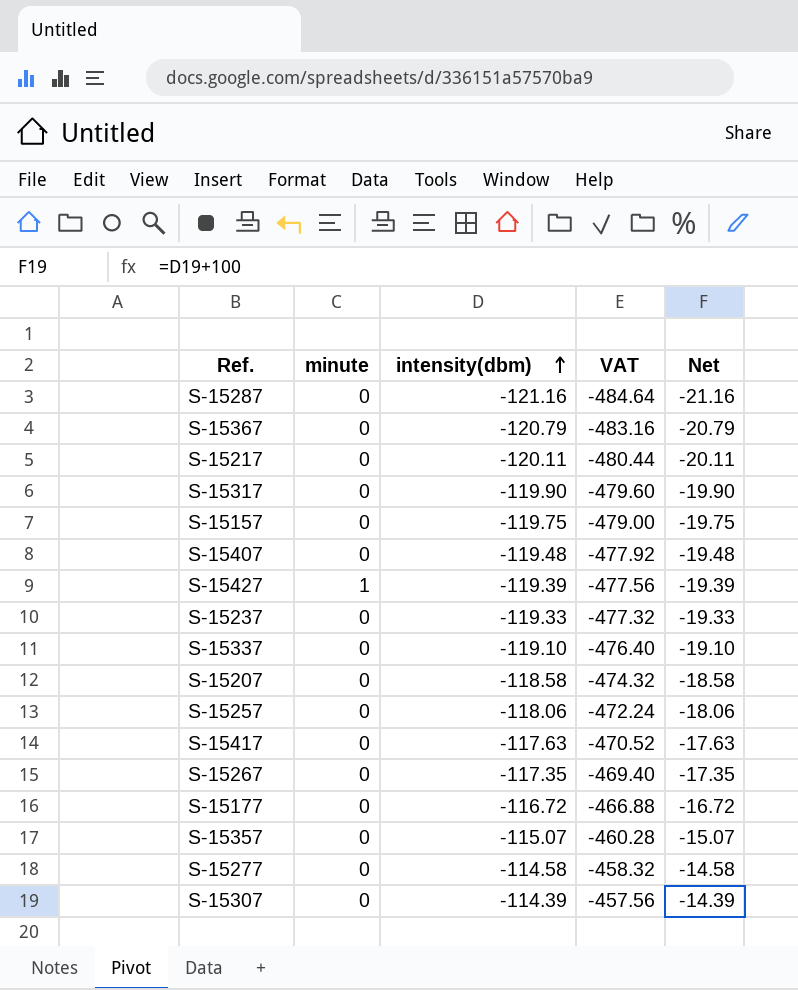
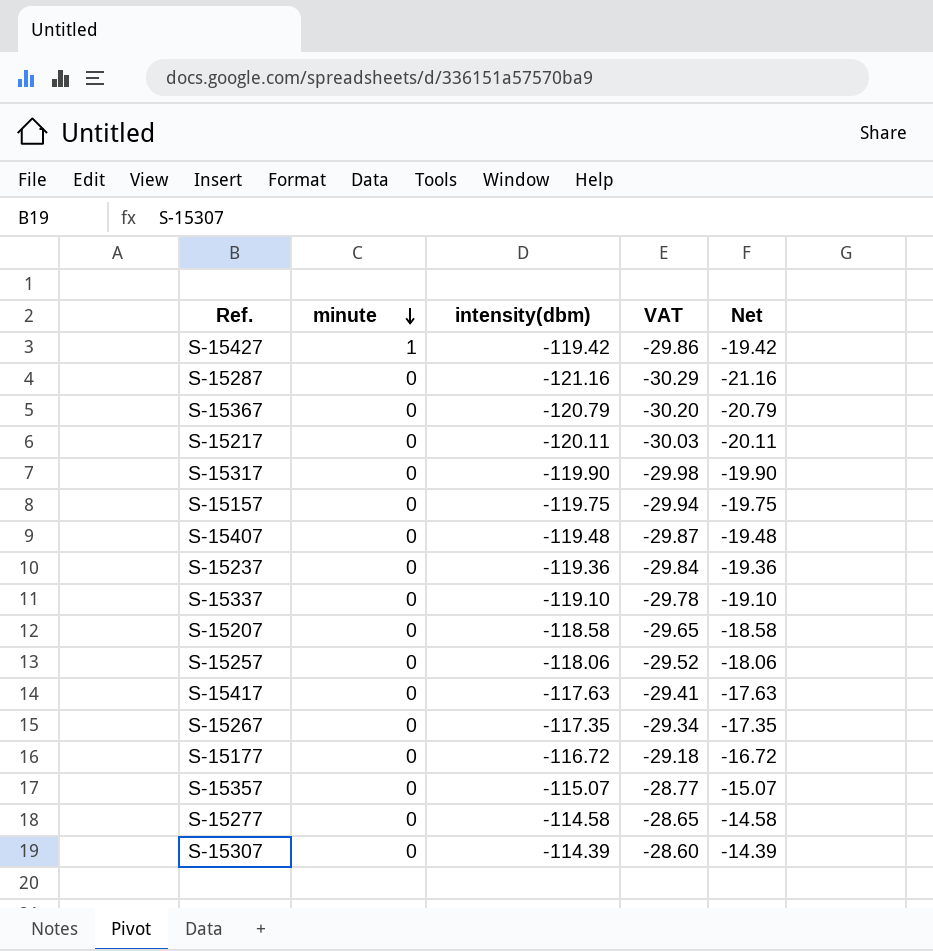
row order: intensity(dbm) ascending -> minute descending
column VAT | formula: [intensity(dbm)] * 4 -> [intensity(dbm)] * 0.25
S-15427 | intensity(dbm): -119.39 -> -119.42
S-15427 | Net: -19.39 -> -19.42
S-15237 | intensity(dbm): -119.33 -> -119.36
S-15237 | Net: -19.33 -> -19.36

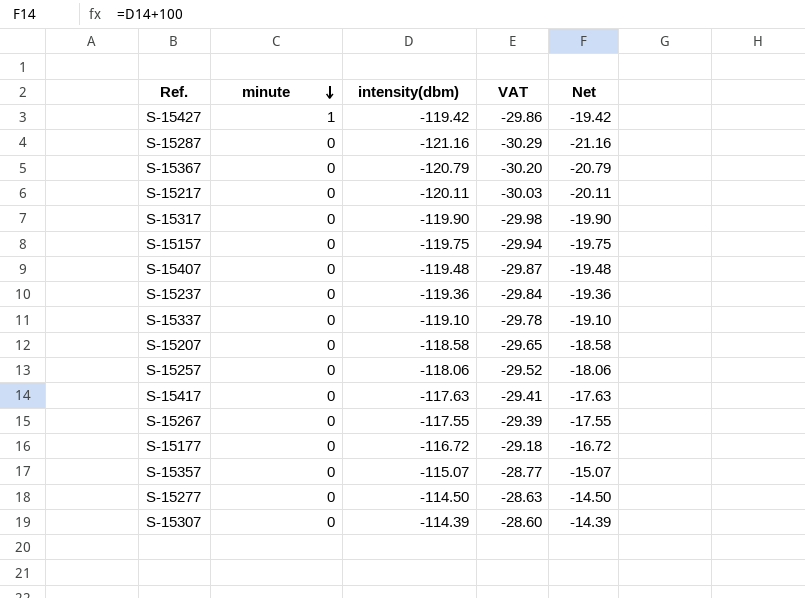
S-15267 | intensity(dbm): -117.35 -> -117.55
S-15267 | VAT: -29.34 -> -29.39
S-15267 | Net: -17.35 -> -17.55
S-15277 | intensity(dbm): -114.58 -> -114.50
S-15277 | VAT: -28.65 -> -28.63
S-15277 | Net: -14.58 -> -14.50

